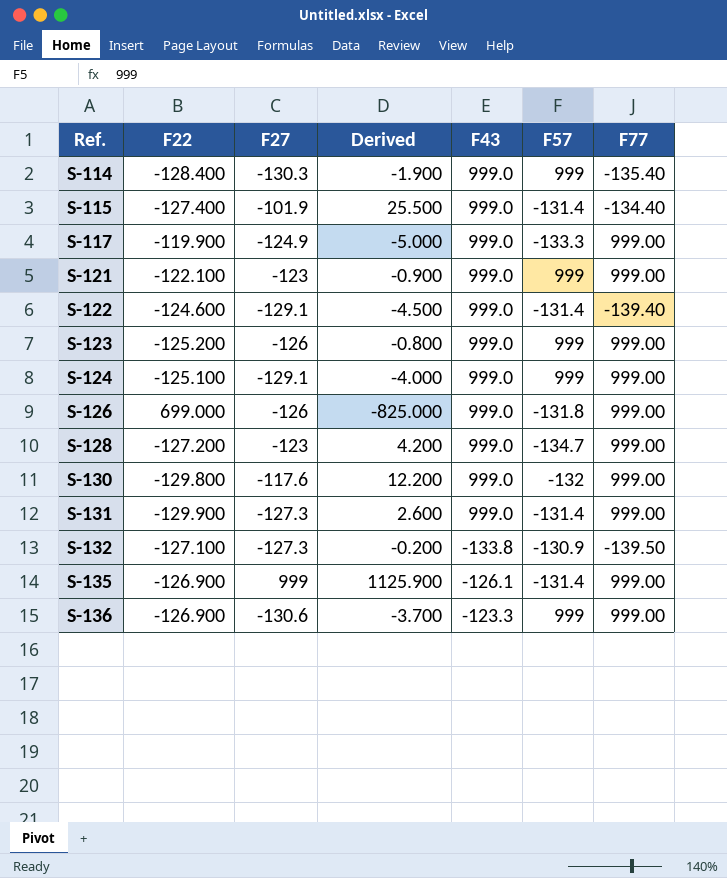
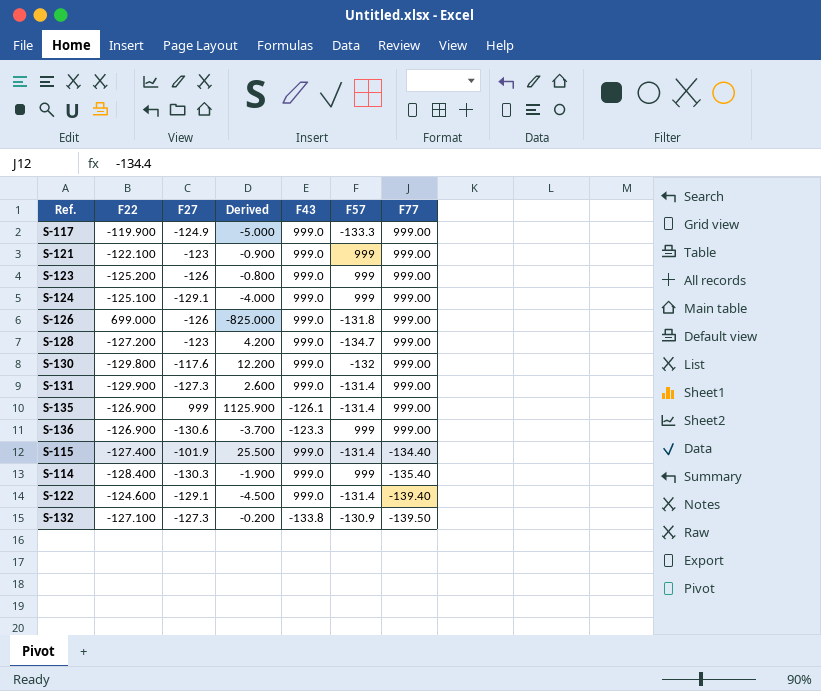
row order: Ref. ascending -> F77 descending

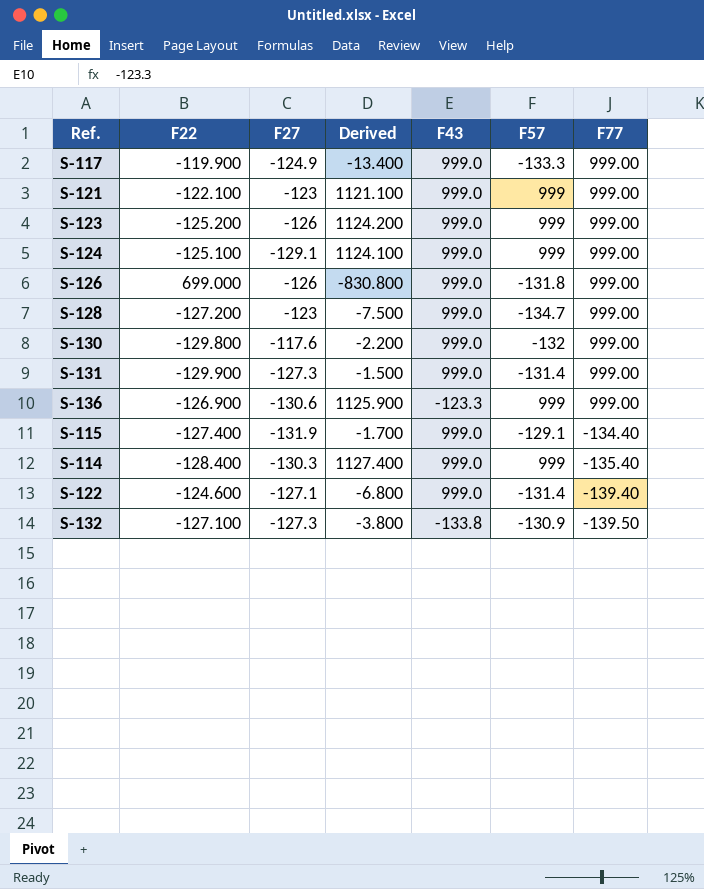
column Derived | formula: [F27] - [F22] -> [F57] - [F22]
row S-135: -126.900 | 999 | 1125.900 | -126.1 | -131.4 | 999.00 -> none
S-115 | F27: -101.9 -> -131.9
S-115 | F57: -131.4 -> -129.1
S-122 | F27: -129.1 -> -127.1

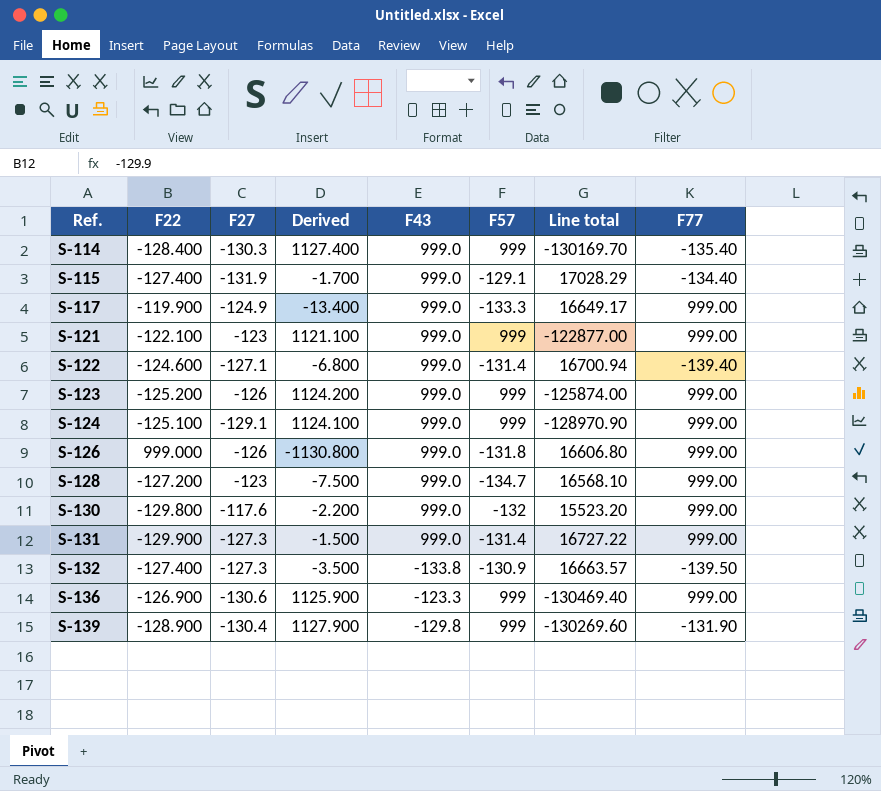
row order: F77 descending -> Ref. ascending
column Line total | formula: none -> [F27] * [F57]
S-126 | F22: 699.000 -> 999.000
S-126 | Derived: -830.800 -> -1130.800
S-132 | F22: -127.100 -> -127.400
S-132 | Derived: -3.800 -> -3.500
row S-139: none -> -128.900 | -130.4 | 1127.900 | -129.8 | 999 | -130269.60 | -131.90

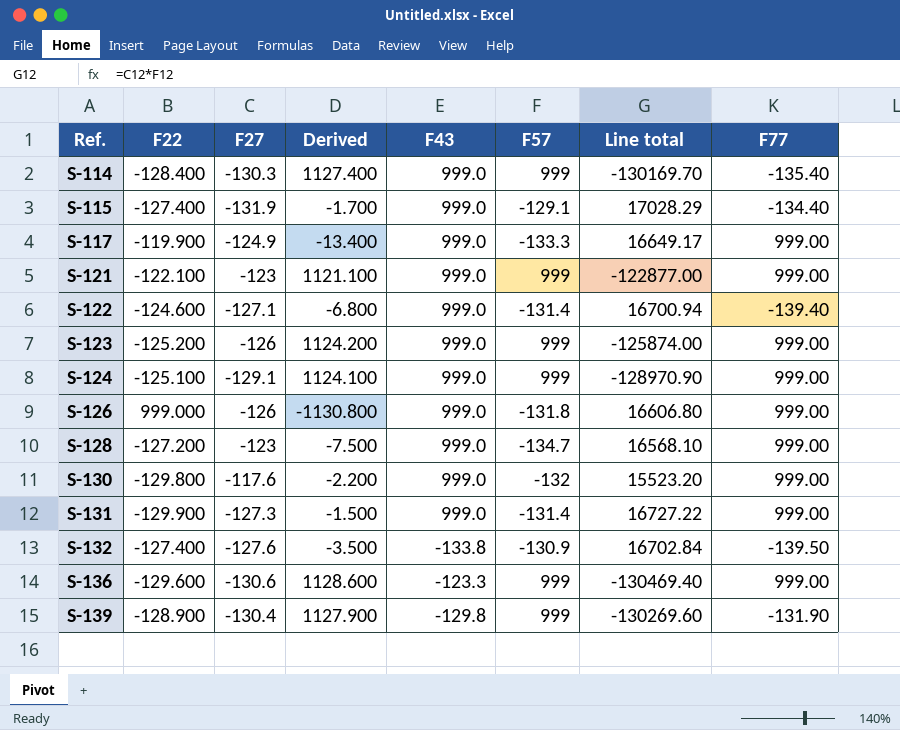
S-132 | F27: -127.3 -> -127.6
S-132 | Line total: 16663.57 -> 16702.84
S-136 | F22: -126.900 -> -129.600
S-136 | Derived: 1125.900 -> 1128.600

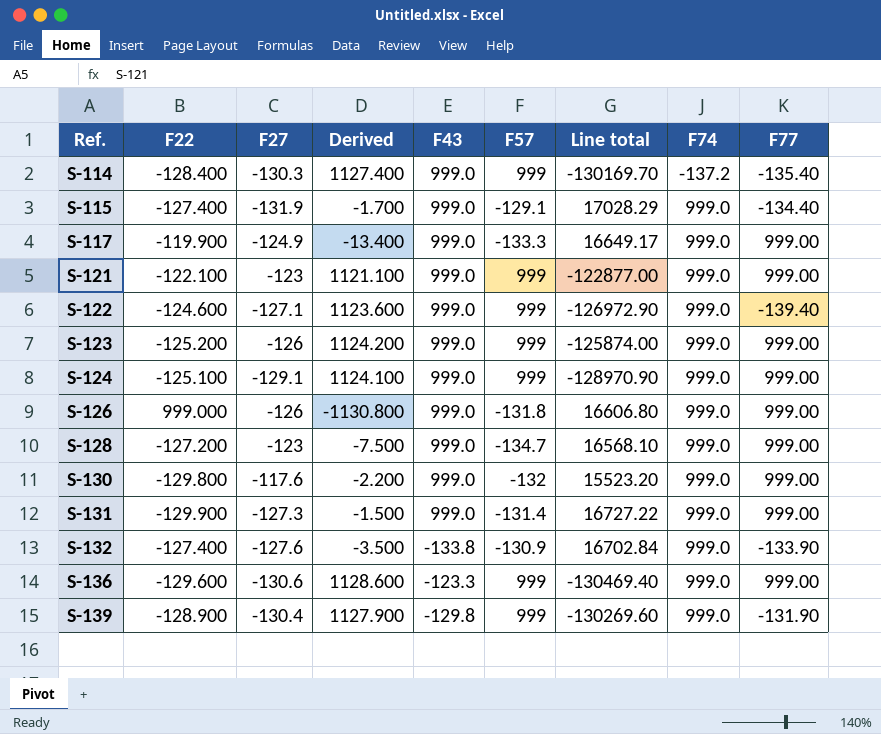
column F74 | position: none -> 8
S-122 | Derived: -6.800 -> 1123.600
S-122 | F57: -131.4 -> 999
S-122 | Line total: 16700.94 -> -126972.90
S-132 | F77: -139.50 -> -133.90

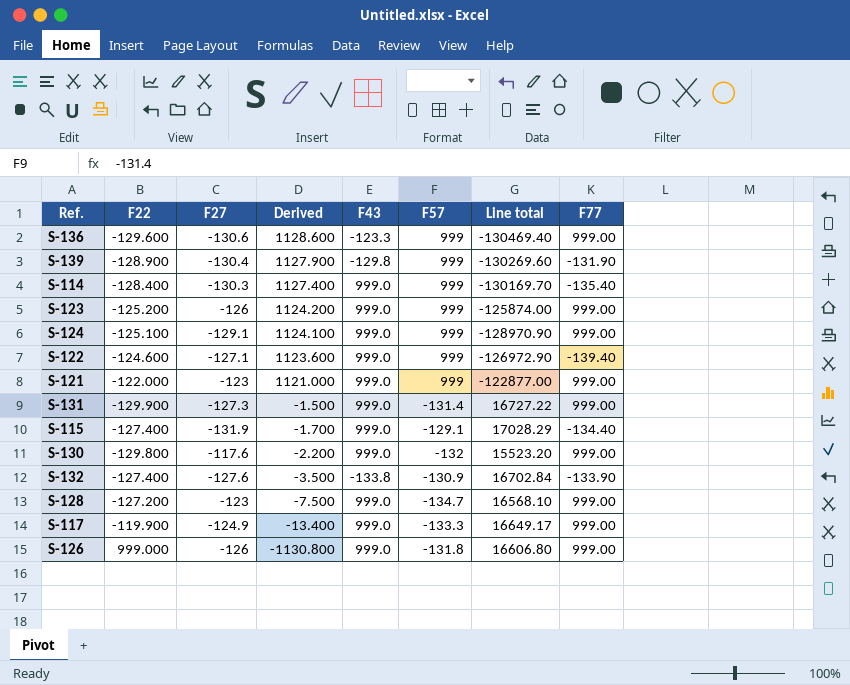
row order: Ref. ascending -> Derived descending
column F74 | position: 8 -> none
S-121 | F22: -122.100 -> -122.000
S-121 | Derived: 1121.100 -> 1121.000

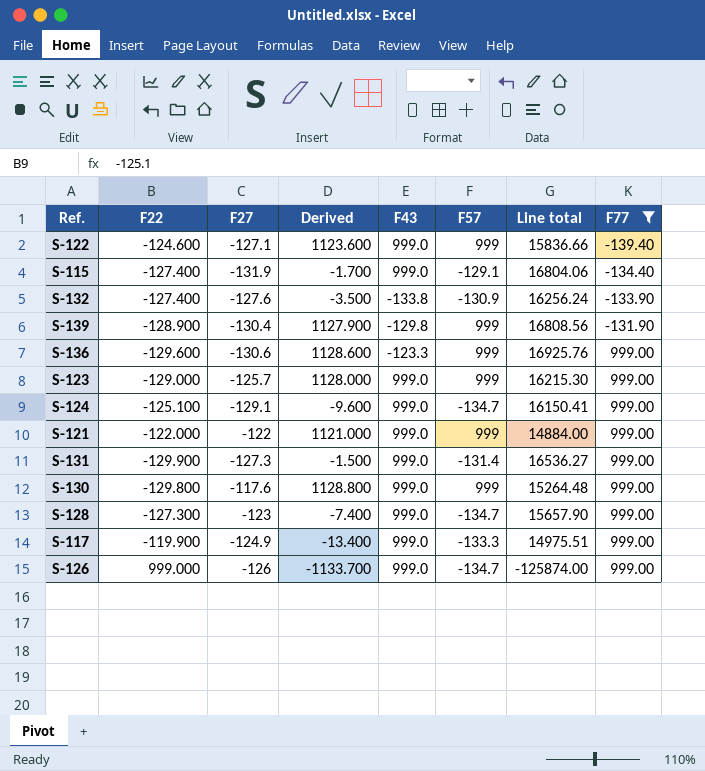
filter: none -> F77 != -135.40
row order: Derived descending -> F77 ascending
column Line total | formula: [F27] * [F57] -> [F22] * [F27]
S-123 | F22: -125.200 -> -129.000
S-123 | F27: -126 -> -125.7
S-123 | Derived: 1124.200 -> 1128.000
S-124 | Derived: 1124.100 -> -9.600
S-124 | F57: 999 -> -134.7
S-121 | F27: -123 -> -122
S-130 | Derived: -2.200 -> 1128.800
S-130 | F57: -132 -> 999
S-128 | F22: -127.200 -> -127.300
S-128 | Derived: -7.500 -> -7.400
S-126 | Derived: -1130.800 -> -1133.700
S-126 | F57: -131.8 -> -134.7

